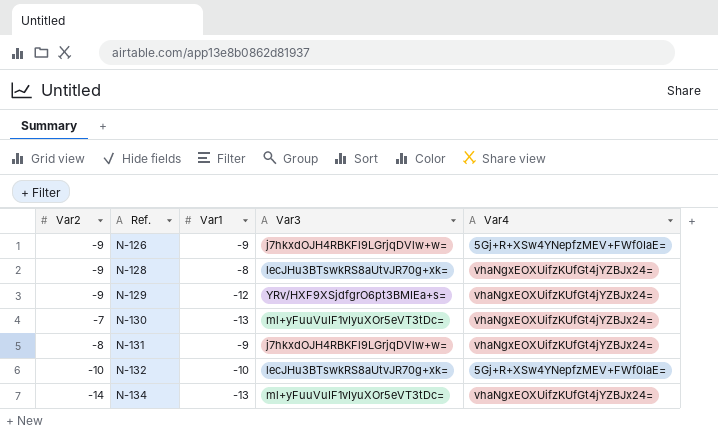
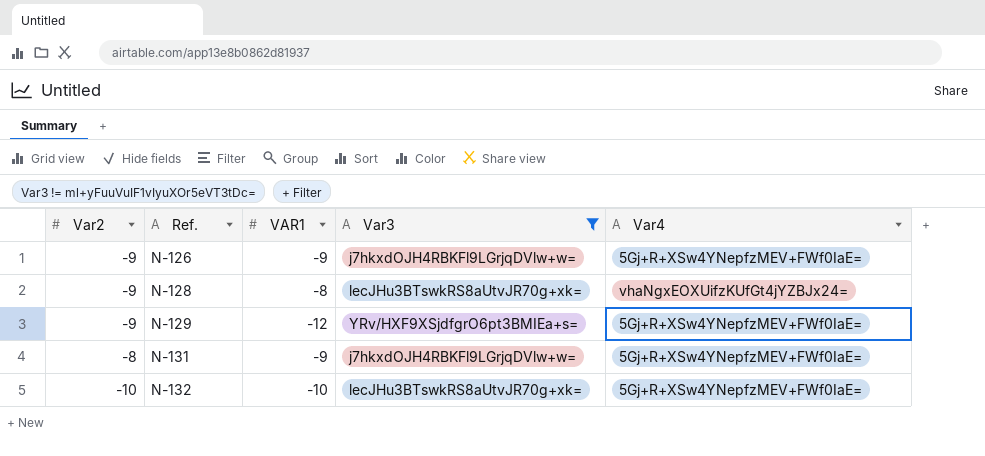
filter: none -> Var3 != ml+yFuuVuIF1vIyuXOr5eVT3tDc=
column name: Var1 -> VAR1
N-129 | Var4: vhaNgxEOXUifzKUfGt4jYZBJx24= -> 5Gj+R+XSw4YNepfzMEV+FWf0IaE=
N-131 | Var4: vhaNgxEOXUifzKUfGt4jYZBJx24= -> 5Gj+R+XSw4YNepfzMEV+FWf0IaE=

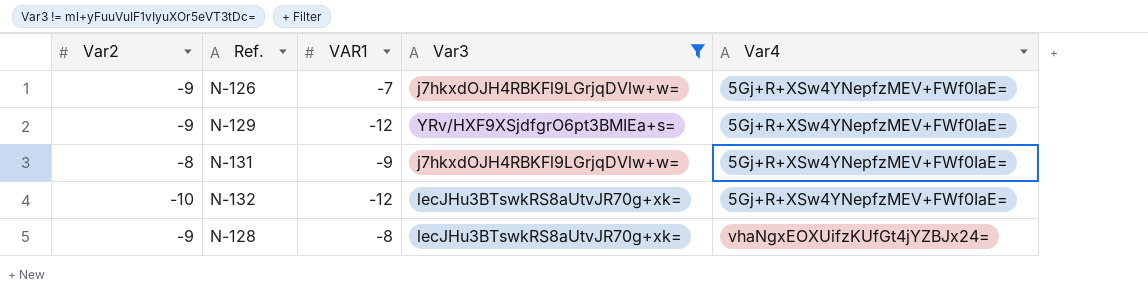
row order: Ref. ascending -> Var4 ascending
N-126 | VAR1: -9 -> -7
N-132 | VAR1: -10 -> -12

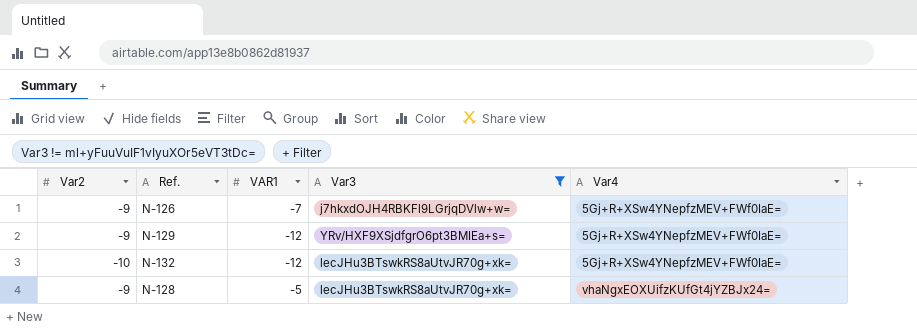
row N-131: -8 | -9 | j7hkxdOJH4RBKFl9LGrjqDVlw+w= | 5Gj+R+XSw4YNepfzMEV+FWf0IaE= -> none
N-128 | VAR1: -8 -> -5

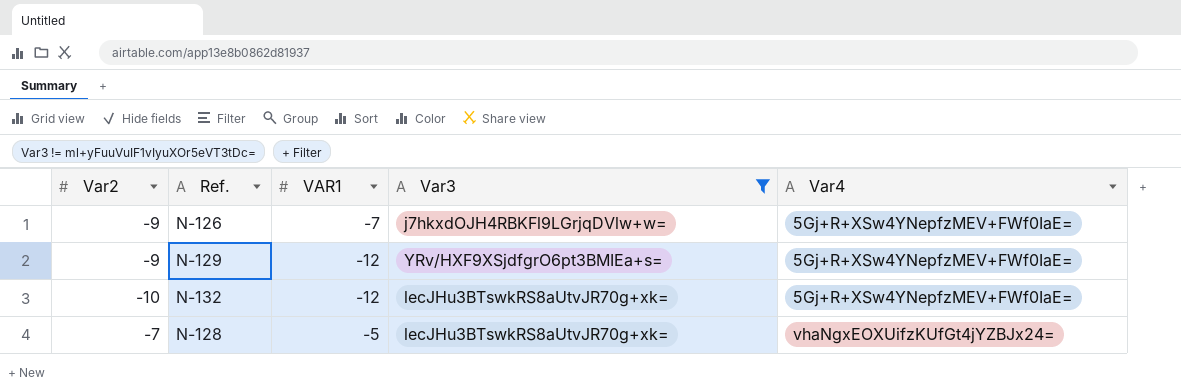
N-128 | Var2: -9 -> -7

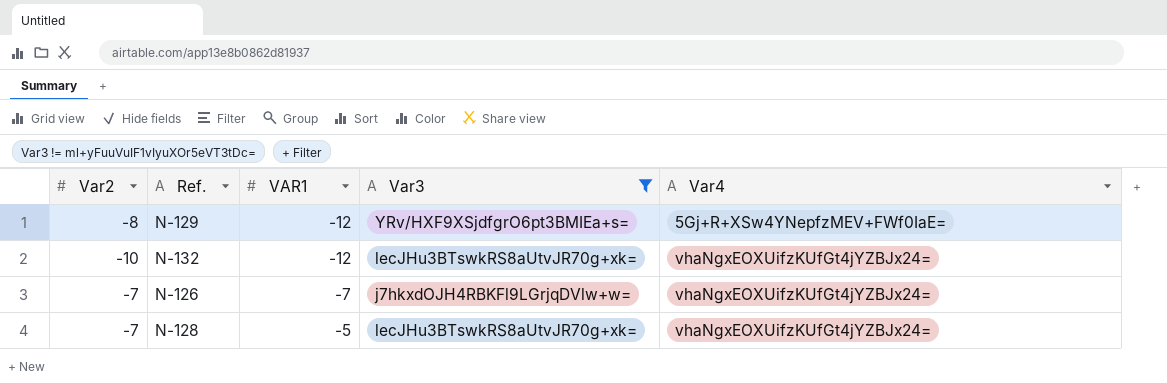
row order: Var4 ascending -> VAR1 ascending
N-129 | Var2: -9 -> -8
N-132 | Var4: 5Gj+R+XSw4YNepfzMEV+FWf0IaE= -> vhaNgxEOXUifzKUfGt4jYZBJx24=
N-126 | Var2: -9 -> -7
N-126 | Var4: 5Gj+R+XSw4YNepfzMEV+FWf0IaE= -> vhaNgxEOXUifzKUfGt4jYZBJx24=

